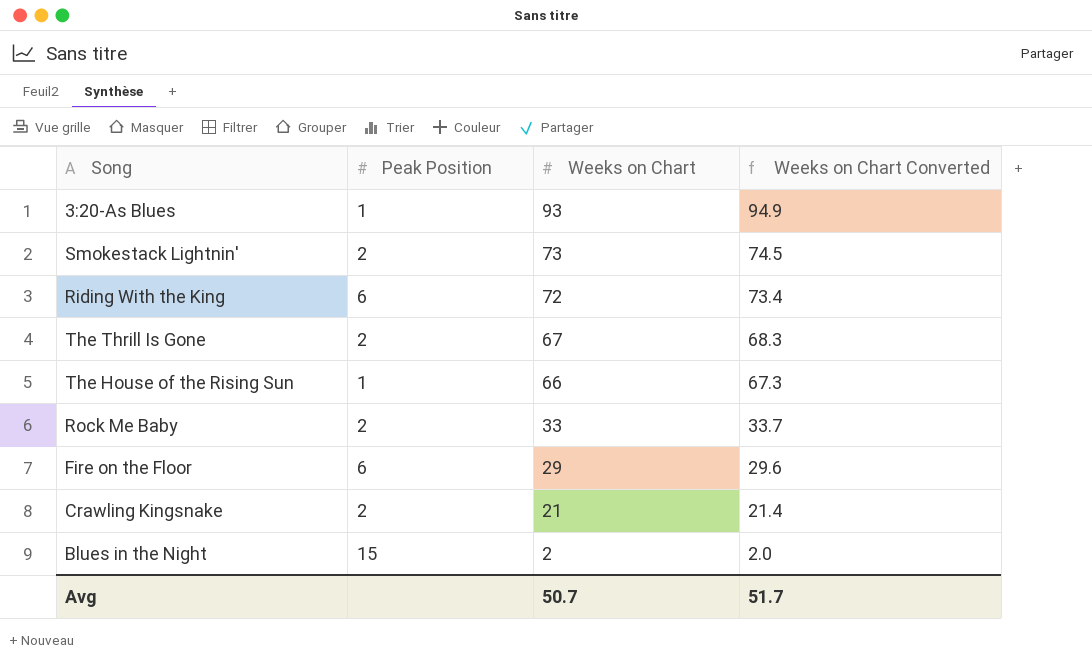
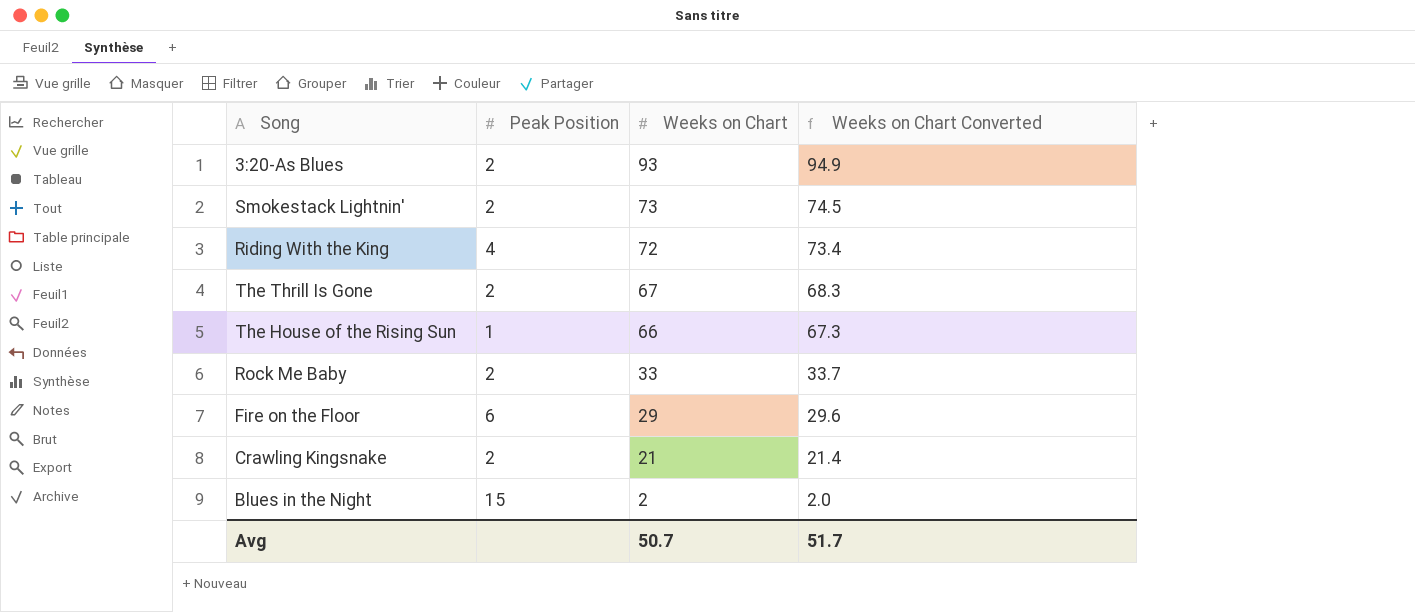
3:20-As Blues | Peak Position: 1 -> 2
Riding With the King | Peak Position: 6 -> 4

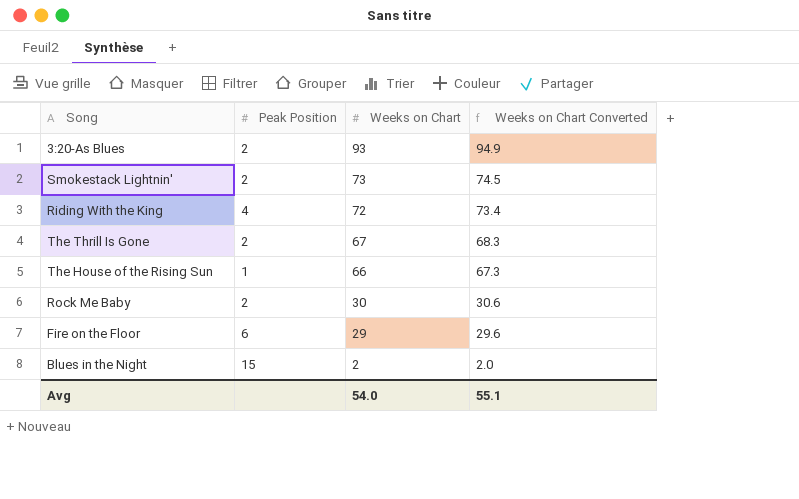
row Crawling Kingsnake: 2 | 21 | 21.4 -> none
Rock Me Baby | Weeks on Chart: 33 -> 30
Rock Me Baby | Weeks on Chart Converted: 33.7 -> 30.6
Avg | Weeks on Chart: 50.7 -> 54.0
Avg | Weeks on Chart Converted: 51.7 -> 55.1

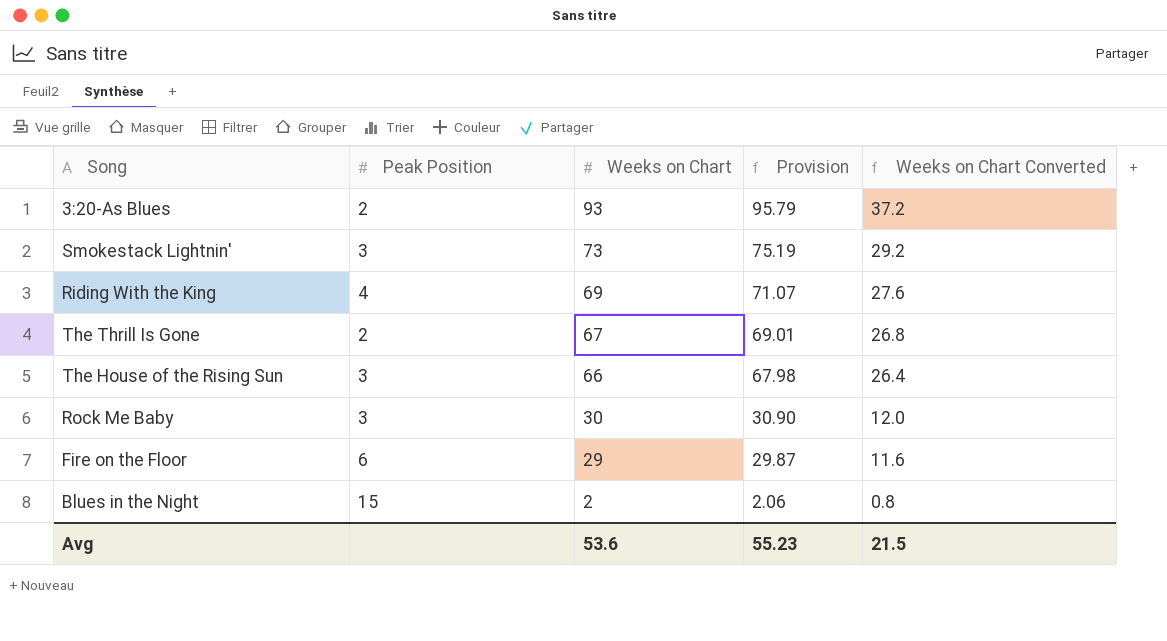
column Provision | formula: none -> [Weeks on Chart] * 1.03
column Weeks on Chart Converted | formula: [Weeks on Chart] * 1.02 -> [Weeks on Chart] * 0.4
Smokestack Lightnin' | Peak Position: 2 -> 3
Riding With the King | Weeks on Chart: 72 -> 69
The House of the Rising Sun | Peak Position: 1 -> 3
Rock Me Baby | Peak Position: 2 -> 3
Avg | Weeks on Chart: 54.0 -> 53.6
Avg | Weeks on Chart Converted: 55.1 -> 21.5

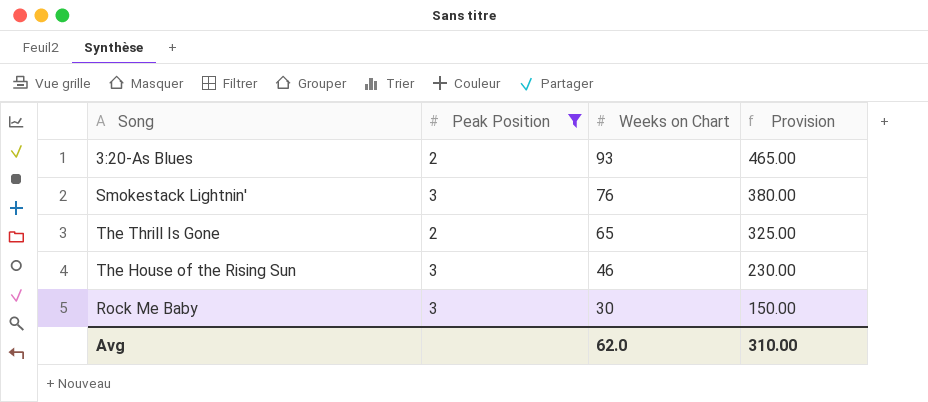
filter: none -> Peak Position <= 3
column Weeks on Chart Converted | formula: [Weeks on Chart] * 0.4 -> none
column Provision | formula: [Weeks on Chart] * 1.03 -> [Weeks on Chart] * 5
Smokestack Lightnin' | Weeks on Chart: 73 -> 76
The Thrill Is Gone | Weeks on Chart: 67 -> 65
The House of the Rising Sun | Weeks on Chart: 66 -> 46
Avg | Weeks on Chart: 53.6 -> 62.0
Avg | Provision: 55.23 -> 310.00

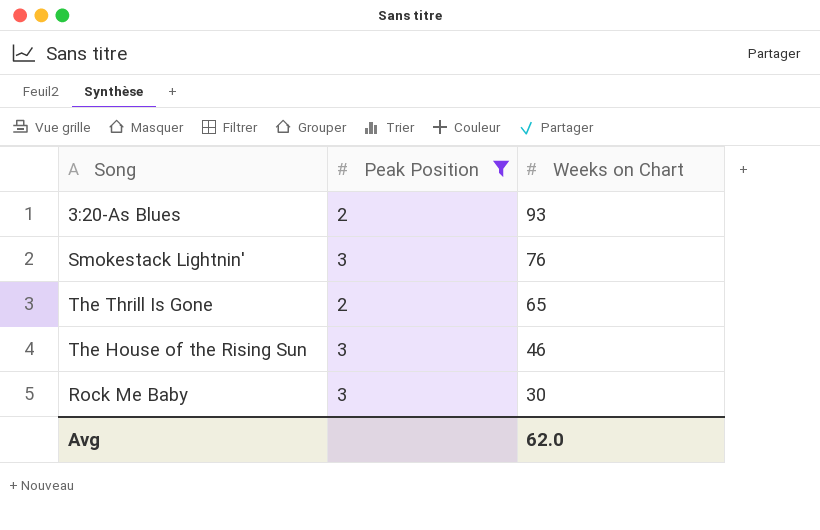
column Provision | formula: [Weeks on Chart] * 5 -> none

